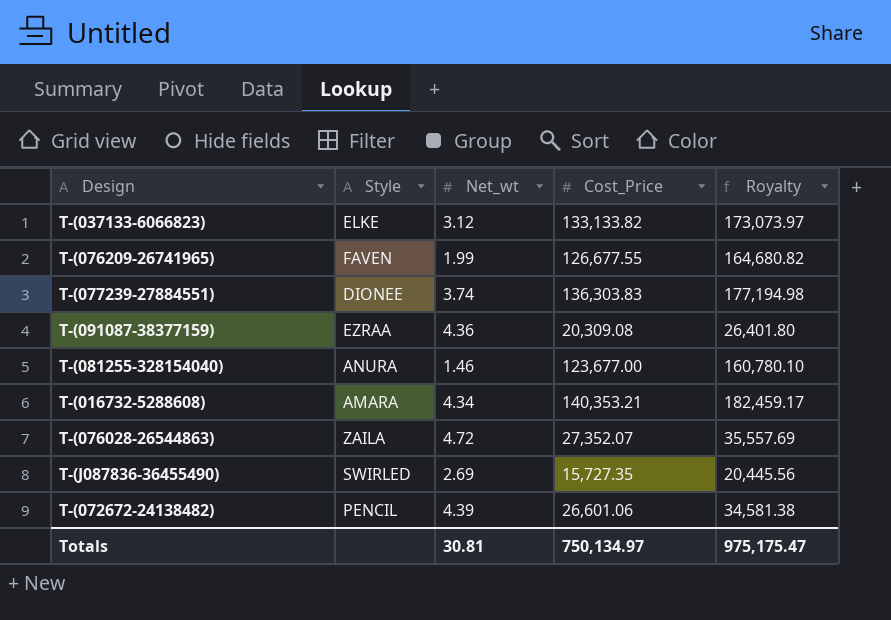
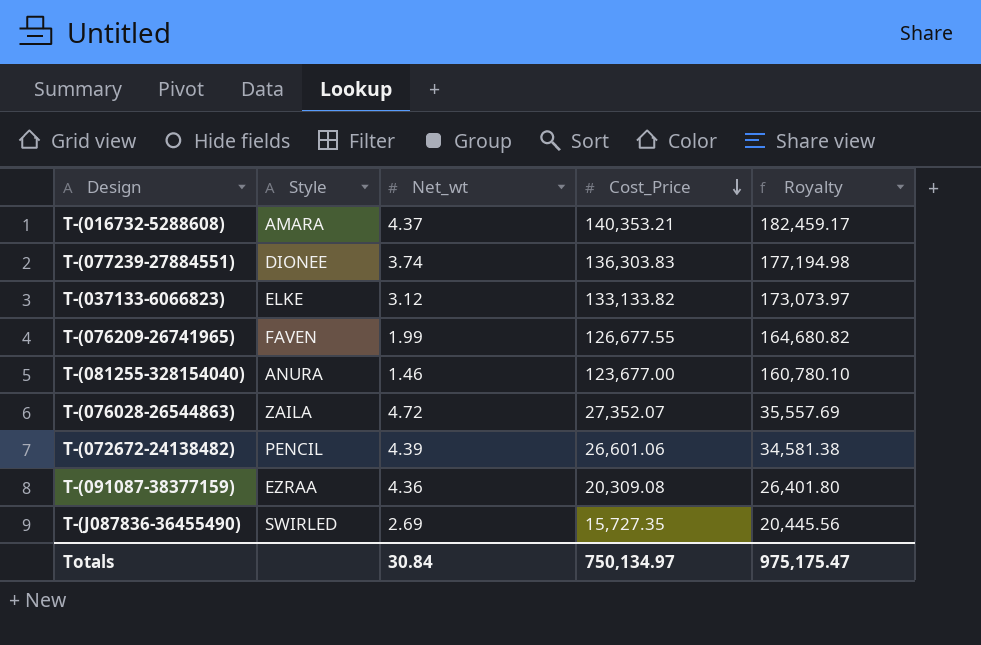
row order: none -> Cost_Price descending
T-(016732-5288608) | Net_wt: 4.34 -> 4.37
Totals | Net_wt: 30.81 -> 30.84

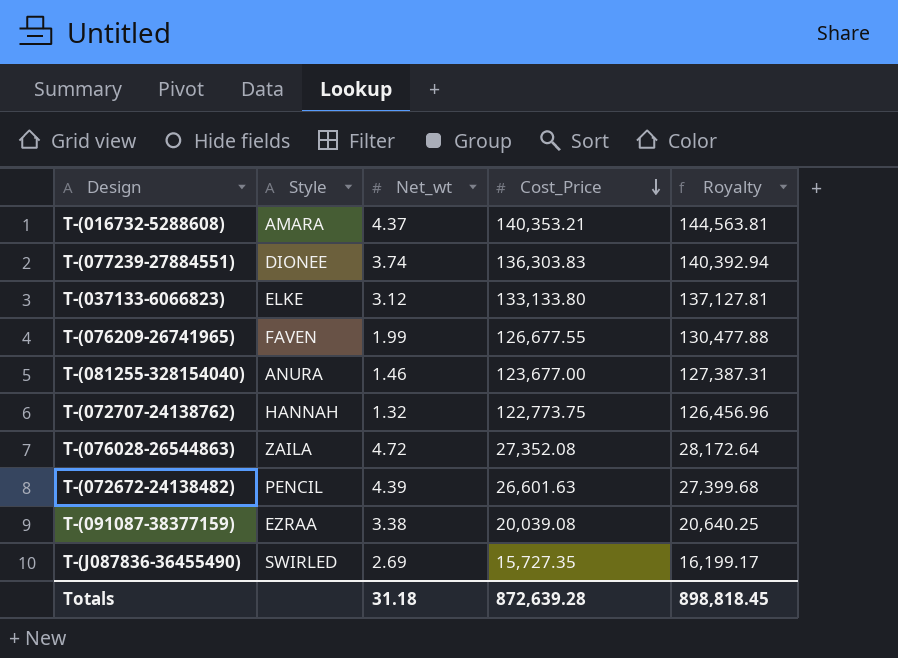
column Royalty | formula: [Cost_Price] * 1.3 -> [Cost_Price] * 1.03
T-(037133-6066823) | Cost_Price: 133,133.82 -> 133,133.80
row T-(072707-24138762): none -> HANNAH | 1.32 | 122,773.75 | 126,456.96
T-(076028-26544863) | Cost_Price: 27,352.07 -> 27,352.08
T-(072672-24138482) | Cost_Price: 26,601.06 -> 26,601.63
T-(091087-38377159) | Net_wt: 4.36 -> 3.38
T-(091087-38377159) | Cost_Price: 20,309.08 -> 20,039.08
Totals | Net_wt: 30.84 -> 31.18
Totals | Cost_Price: 750,134.97 -> 872,639.28
Totals | Royalty: 975,175.47 -> 898,818.45

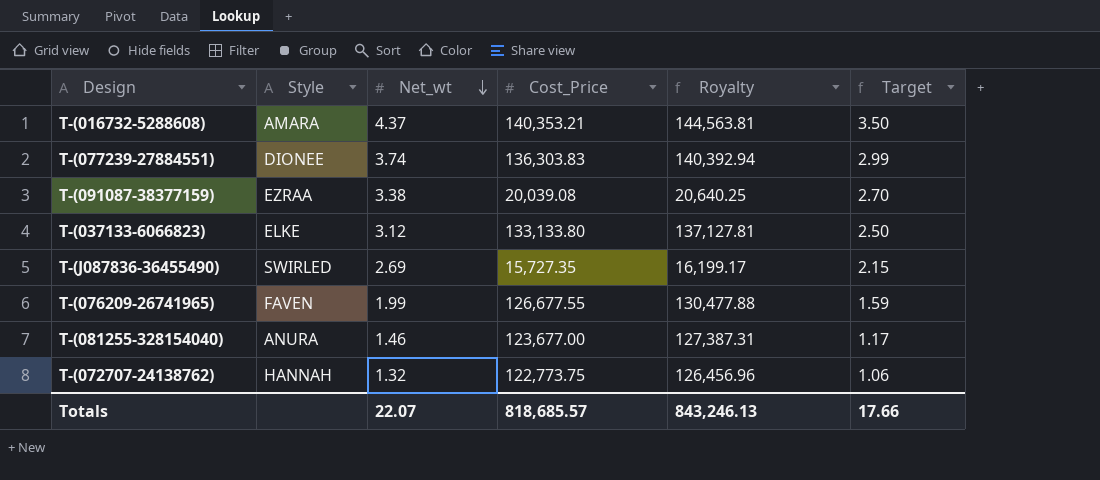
row order: Cost_Price descending -> Net_wt descending
column Target | formula: none -> [Net_wt] * 0.8
row T-(076028-26544863): ZAILA | 4.72 | 27,352.08 | 28,172.64 -> none
row T-(072672-24138482): PENCIL | 4.39 | 26,601.63 | 27,399.68 -> none
Totals | Net_wt: 31.18 -> 22.07
Totals | Cost_Price: 872,639.28 -> 818,685.57
Totals | Royalty: 898,818.45 -> 843,246.13

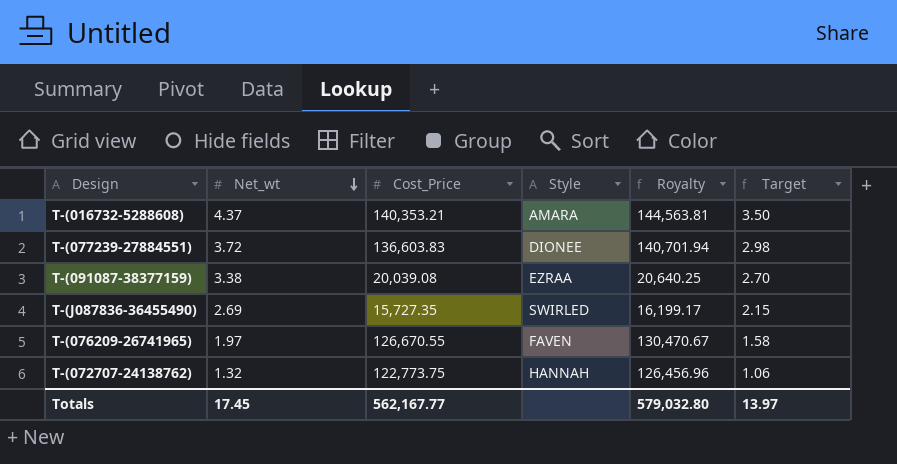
column Style | position: 2 -> 4
row T-(037133-6066823): ELKE | 3.12 | 133,133.80 | 137,127.81 | 2.50 -> none
row T-(081255-328154040): ANURA | 1.46 | 123,677.00 | 127,387.31 | 1.17 -> none
T-(077239-27884551) | Net_wt: 3.74 -> 3.72
T-(077239-27884551) | Cost_Price: 136,303.83 -> 136,603.83
T-(077239-27884551) | Royalty: 140,392.94 -> 140,701.94
T-(077239-27884551) | Target: 2.99 -> 2.98
T-(076209-26741965) | Net_wt: 1.99 -> 1.97
T-(076209-26741965) | Cost_Price: 126,677.55 -> 126,670.55
T-(076209-26741965) | Royalty: 130,477.88 -> 130,470.67
T-(076209-26741965) | Target: 1.59 -> 1.58
Totals | Net_wt: 22.07 -> 17.45
Totals | Cost_Price: 818,685.57 -> 562,167.77
Totals | Royalty: 843,246.13 -> 579,032.80
Totals | Target: 17.66 -> 13.97

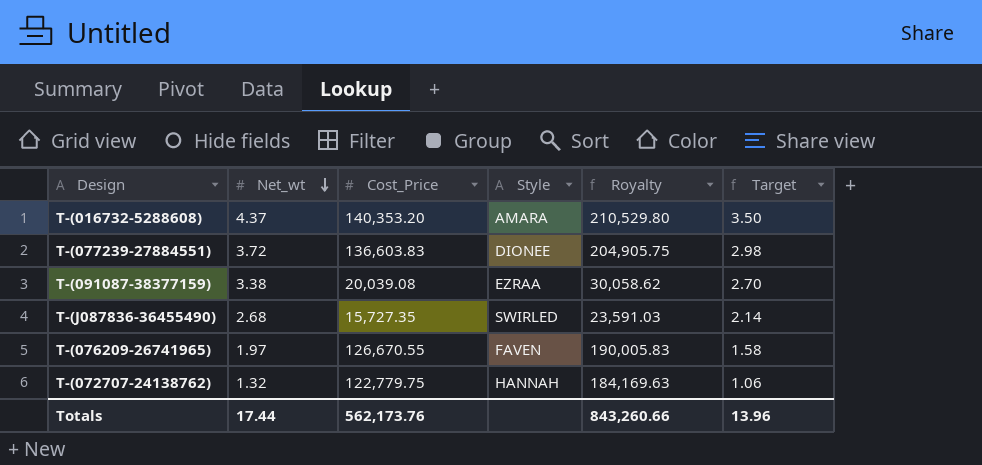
column Royalty | formula: [Cost_Price] * 1.03 -> [Cost_Price] * 1.5
T-(016732-5288608) | Cost_Price: 140,353.21 -> 140,353.20
T-(J087836-36455490) | Net_wt: 2.69 -> 2.68
T-(J087836-36455490) | Target: 2.15 -> 2.14
T-(072707-24138762) | Cost_Price: 122,773.75 -> 122,779.75
Totals | Net_wt: 17.45 -> 17.44
Totals | Cost_Price: 562,167.77 -> 562,173.76
Totals | Royalty: 579,032.80 -> 843,260.66
Totals | Target: 13.97 -> 13.96

